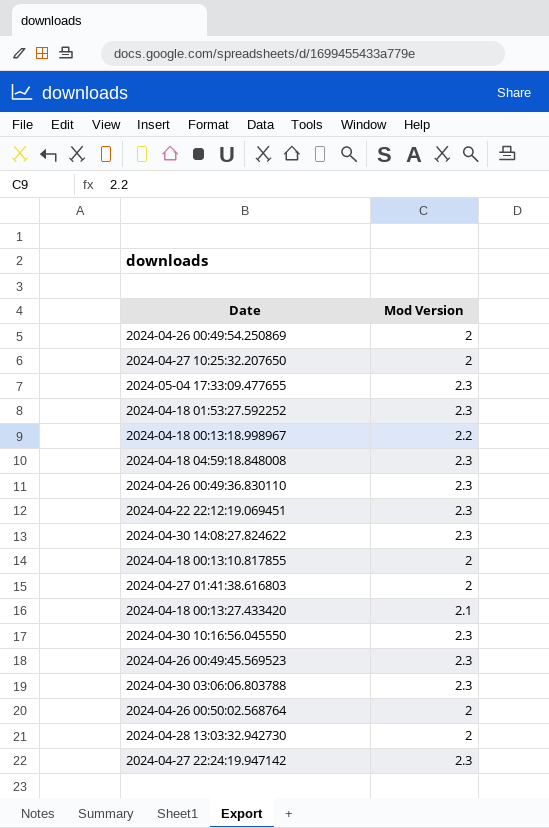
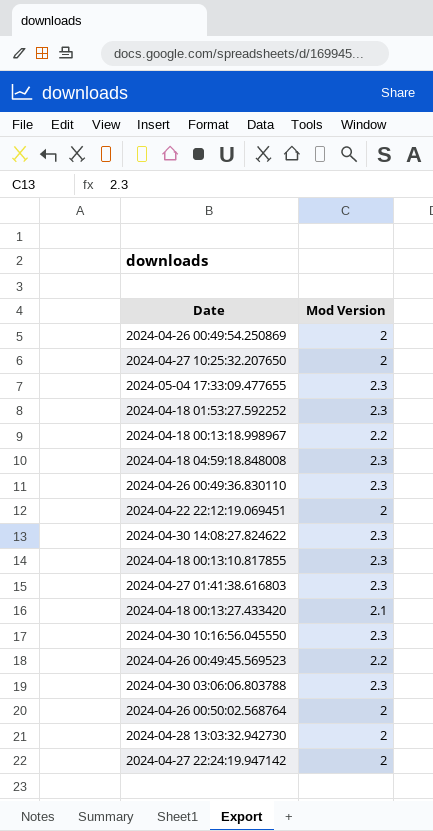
2024-04-22 22:12:19.069451 | Mod Version: 2.3 -> 2
2024-04-18 00:13:10.817855 | Mod Version: 2 -> 2.3
2024-04-27 01:41:38.616803 | Mod Version: 2 -> 2.3
2024-04-26 00:49:45.569523 | Mod Version: 2.3 -> 2.2
2024-04-27 22:24:19.947142 | Mod Version: 2.3 -> 2

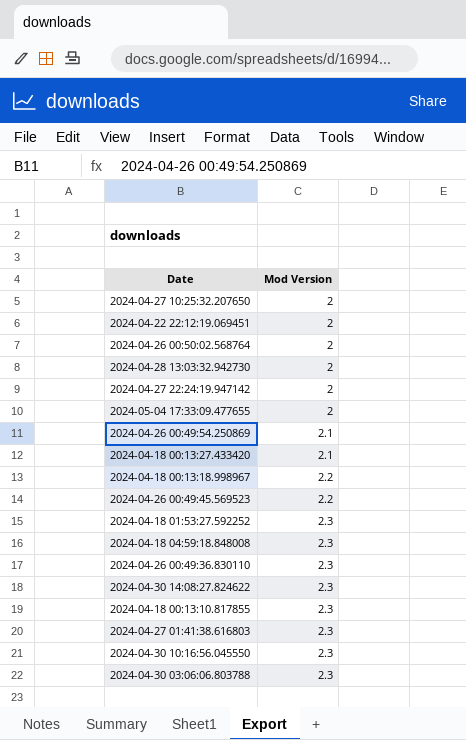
row order: none -> Mod Version ascending
2024-05-04 17:33:09.477655 | Mod Version: 2.3 -> 2
2024-04-26 00:49:54.250869 | Mod Version: 2 -> 2.1

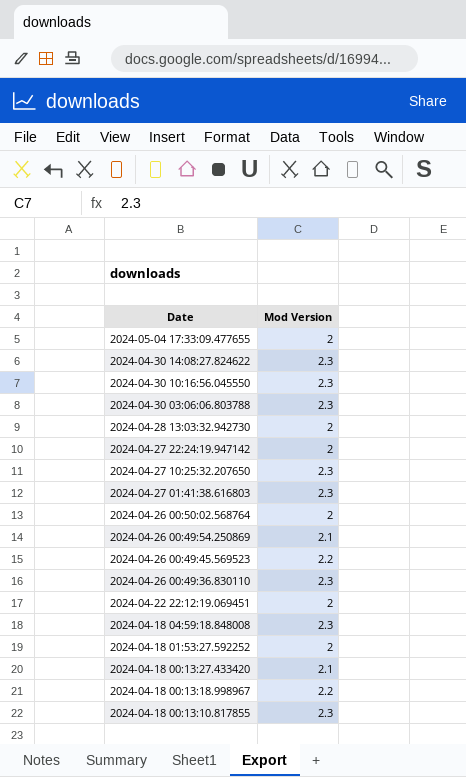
row order: Mod Version ascending -> Date descending
2024-04-27 10:25:32.207650 | Mod Version: 2 -> 2.3
2024-04-18 01:53:27.592252 | Mod Version: 2.3 -> 2

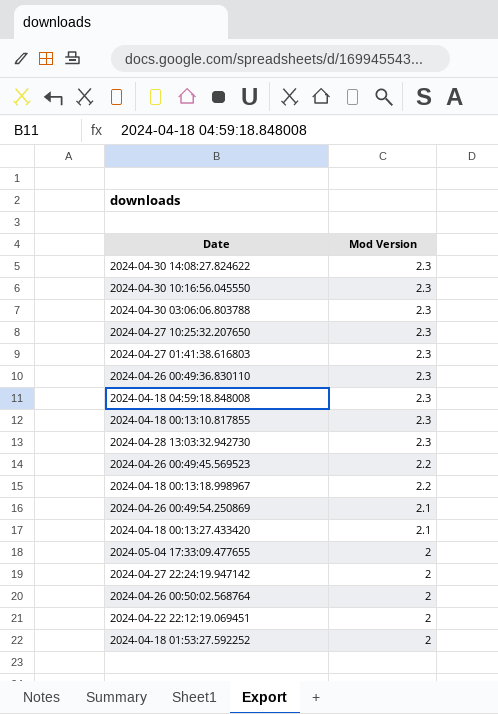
row order: Date descending -> Mod Version descending
2024-04-28 13:03:32.942730 | Mod Version: 2 -> 2.3

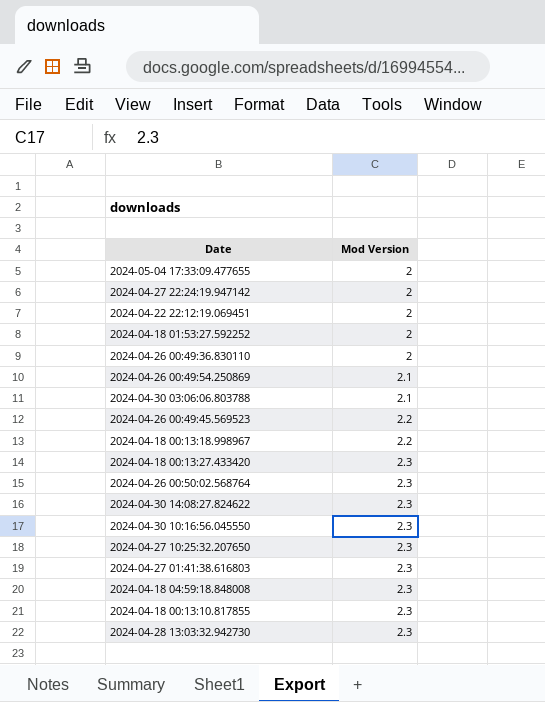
row order: Mod Version descending -> Mod Version ascending
2024-04-26 00:49:36.830110 | Mod Version: 2.3 -> 2
2024-04-30 03:06:06.803788 | Mod Version: 2.3 -> 2.1
2024-04-18 00:13:27.433420 | Mod Version: 2.1 -> 2.3
2024-04-26 00:50:02.568764 | Mod Version: 2 -> 2.3

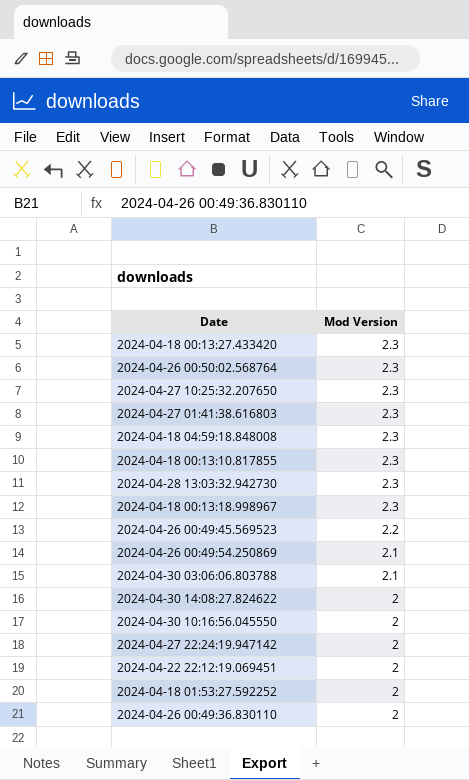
row order: Mod Version ascending -> Mod Version descending
row 2024-05-04 17:33:09.477655: 2 -> none
2024-04-18 00:13:18.998967 | Mod Version: 2.2 -> 2.3
2024-04-30 14:08:27.824622 | Mod Version: 2.3 -> 2
2024-04-30 10:16:56.045550 | Mod Version: 2.3 -> 2

